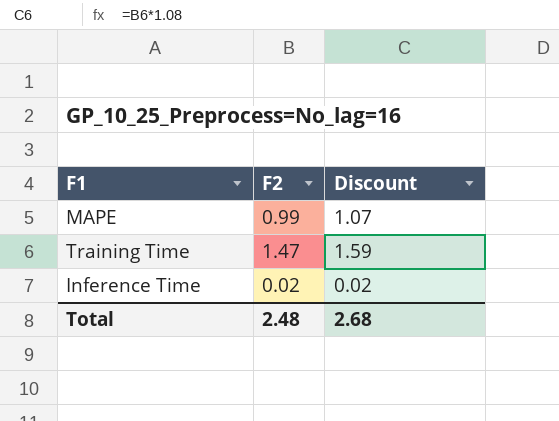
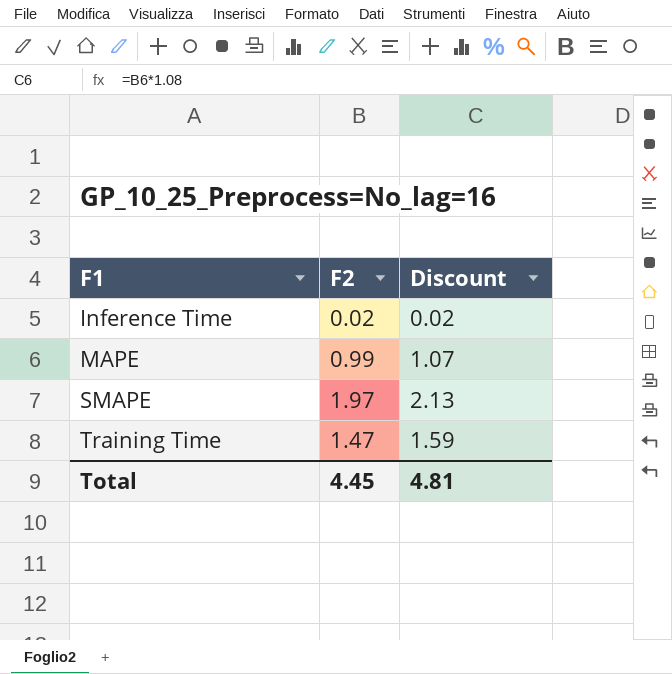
row order: none -> F1 ascending
row SMAPE: none -> 1.97 | 2.13
Total | F2: 2.48 -> 4.45
Total | Discount: 2.68 -> 4.81

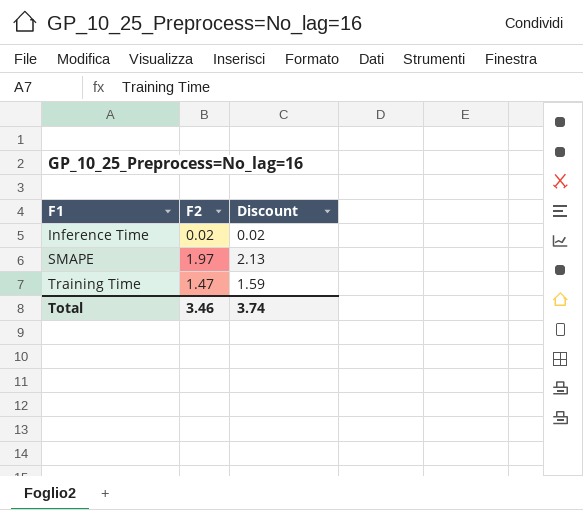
row MAPE: 0.99 | 1.07 -> none
Total | F2: 4.45 -> 3.46
Total | Discount: 4.81 -> 3.74

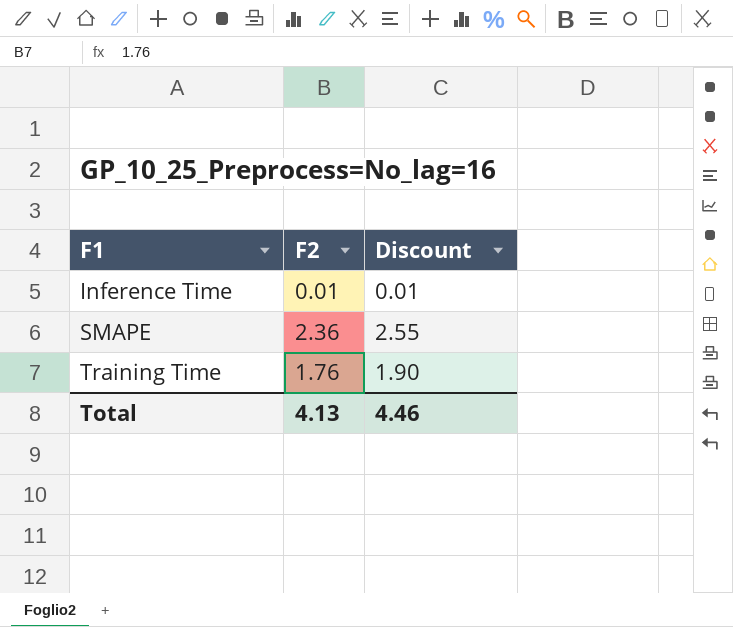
Inference Time | F2: 0.02 -> 0.01
Inference Time | Discount: 0.02 -> 0.01
SMAPE | F2: 1.97 -> 2.36
SMAPE | Discount: 2.13 -> 2.55
Training Time | F2: 1.47 -> 1.76
Training Time | Discount: 1.59 -> 1.90
Total | F2: 3.46 -> 4.13
Total | Discount: 3.74 -> 4.46

